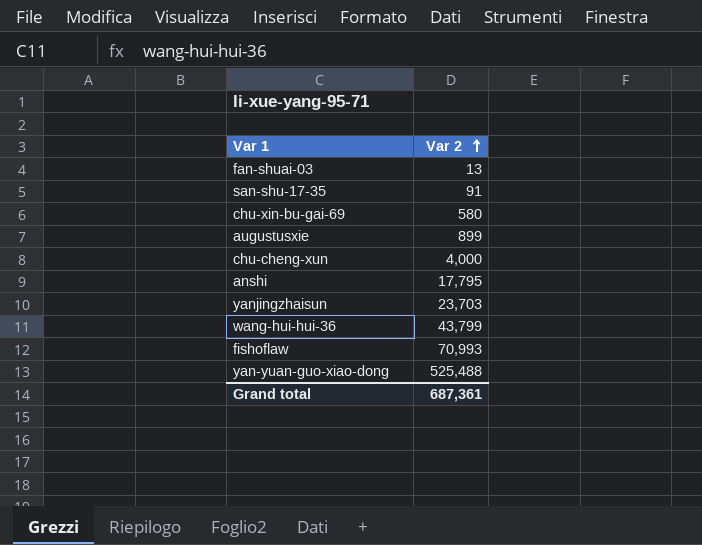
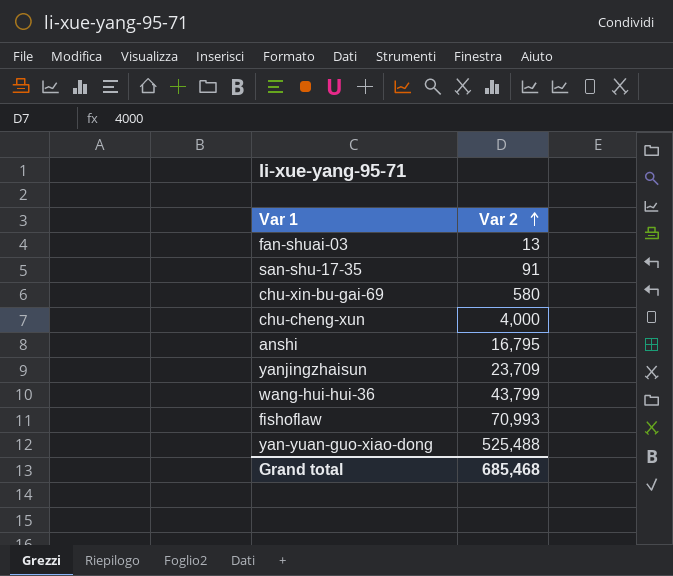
row augustusxie: 899 -> none
anshi | Var 2: 17,795 -> 16,795
yanjingzhaisun | Var 2: 23,703 -> 23,709
Grand total | Var 2: 687,361 -> 685,468

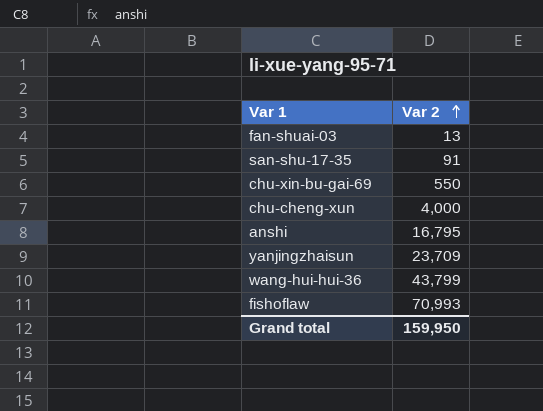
row yan-yuan-guo-xiao-dong: 525,488 -> none
chu-xin-bu-gai-69 | Var 2: 580 -> 550
Grand total | Var 2: 685,468 -> 159,950

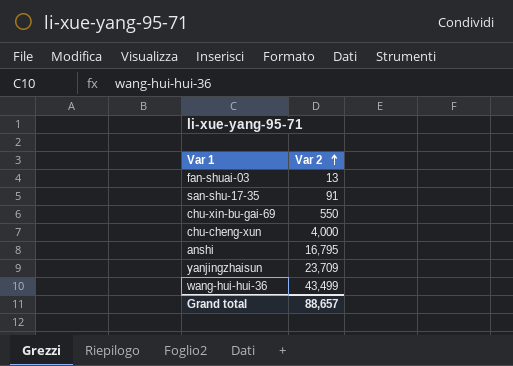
row fishoflaw: 70,993 -> none
wang-hui-hui-36 | Var 2: 43,799 -> 43,499
Grand total | Var 2: 159,950 -> 88,657

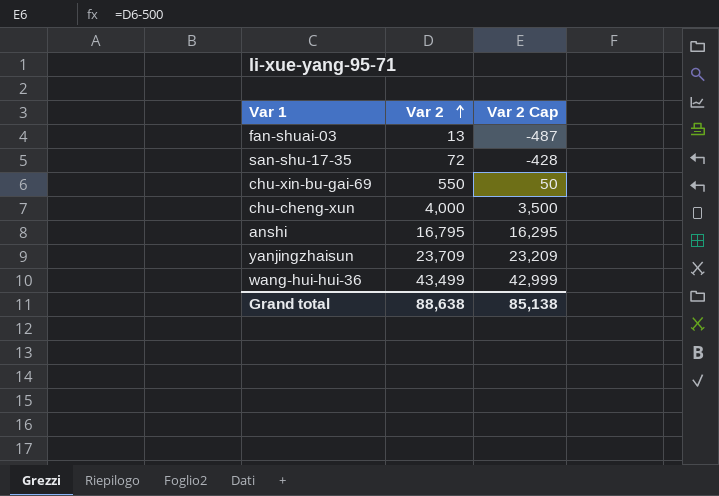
column Var 2 Cap | formula: none -> [Var 2] - 500
san-shu-17-35 | Var 2: 91 -> 72
Grand total | Var 2: 88,657 -> 88,638

